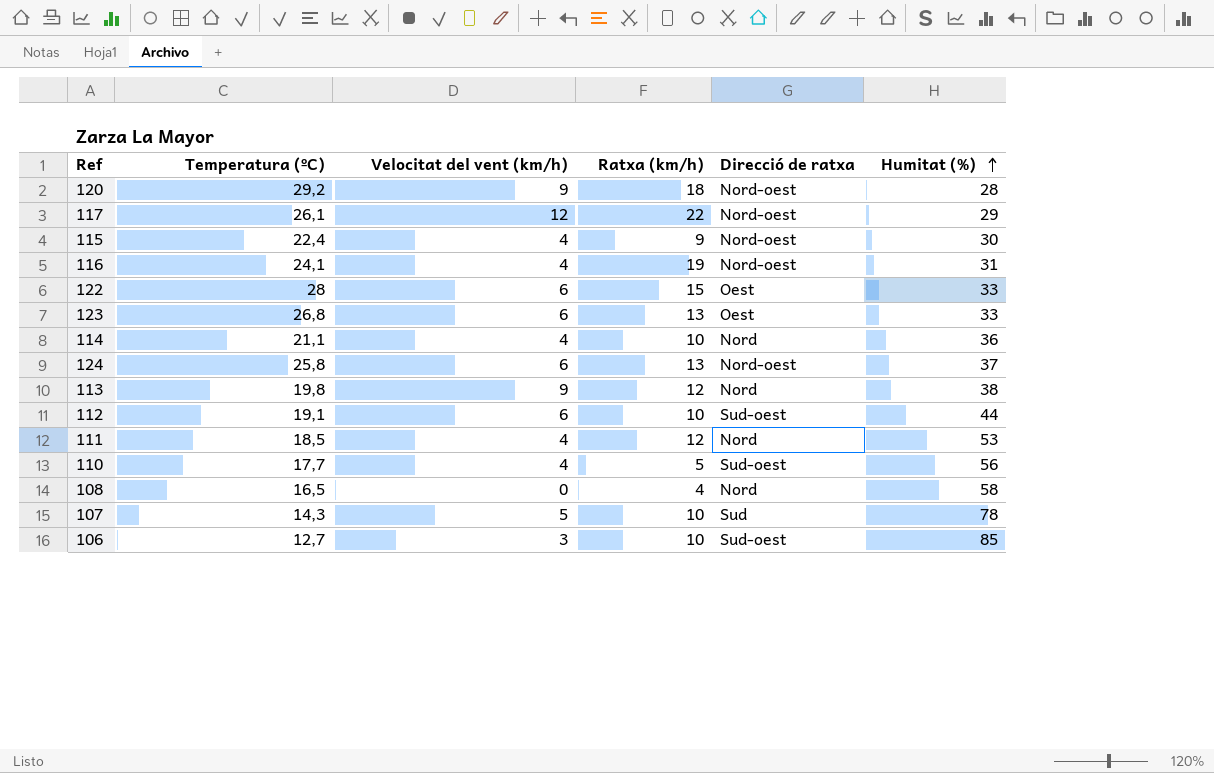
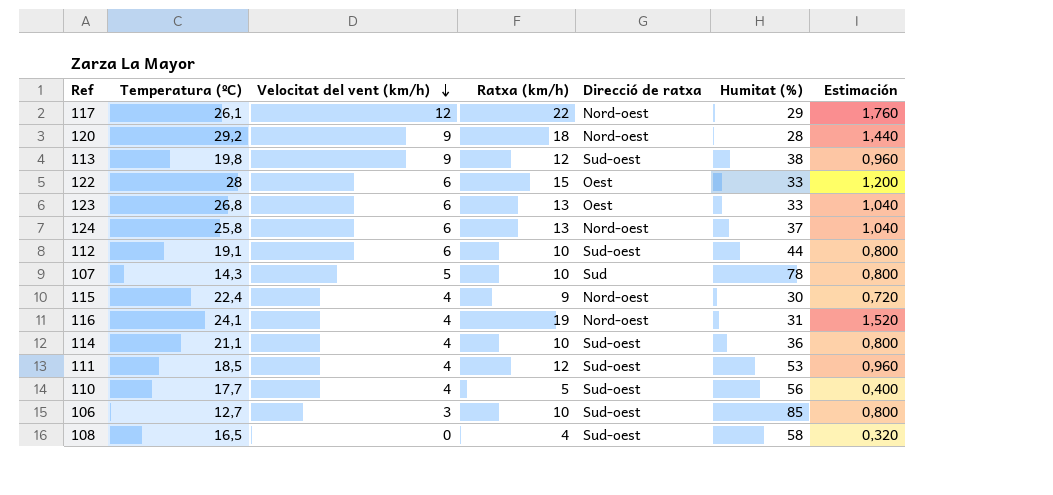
row order: Humitat (%) ascending -> Velocitat del vent (km/h) descending
column Estimación | formula: none -> [Ratxa (km/h)] * 0,08
113 | Direcció de ratxa: Nord -> Sud-oest
114 | Direcció de ratxa: Nord -> Sud-oest
111 | Direcció de ratxa: Nord -> Sud-oest
108 | Direcció de ratxa: Nord -> Sud-oest

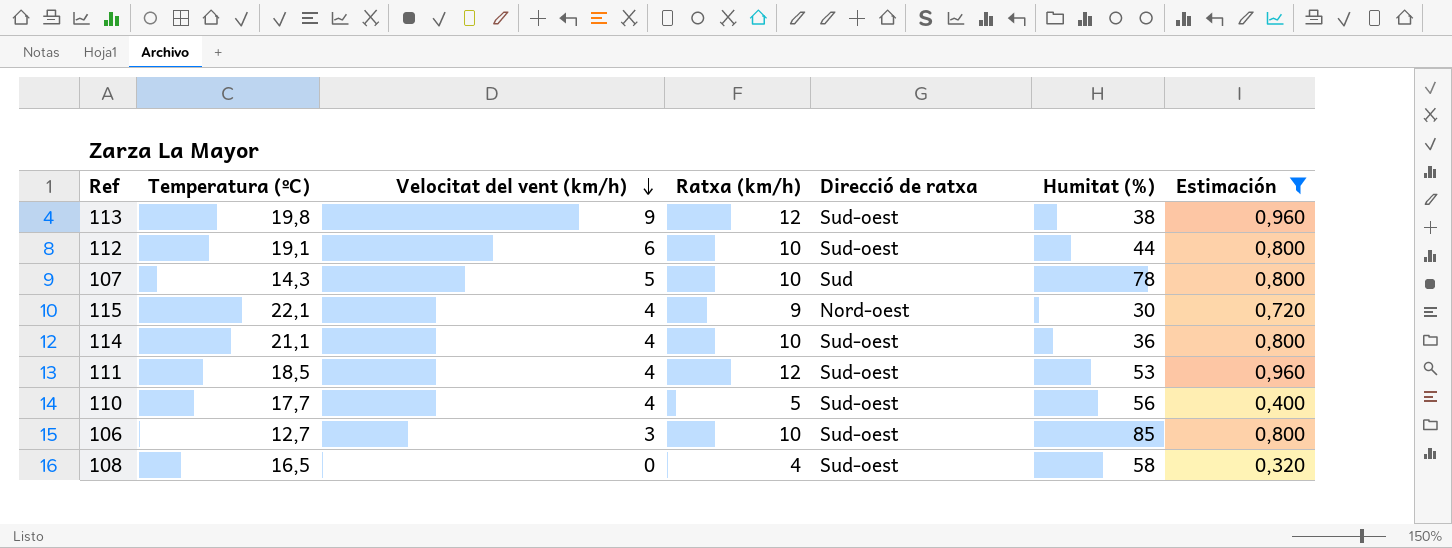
filter: none -> Estimación <= 0,960
115 | Temperatura (ºC): 22,4 -> 22,1

